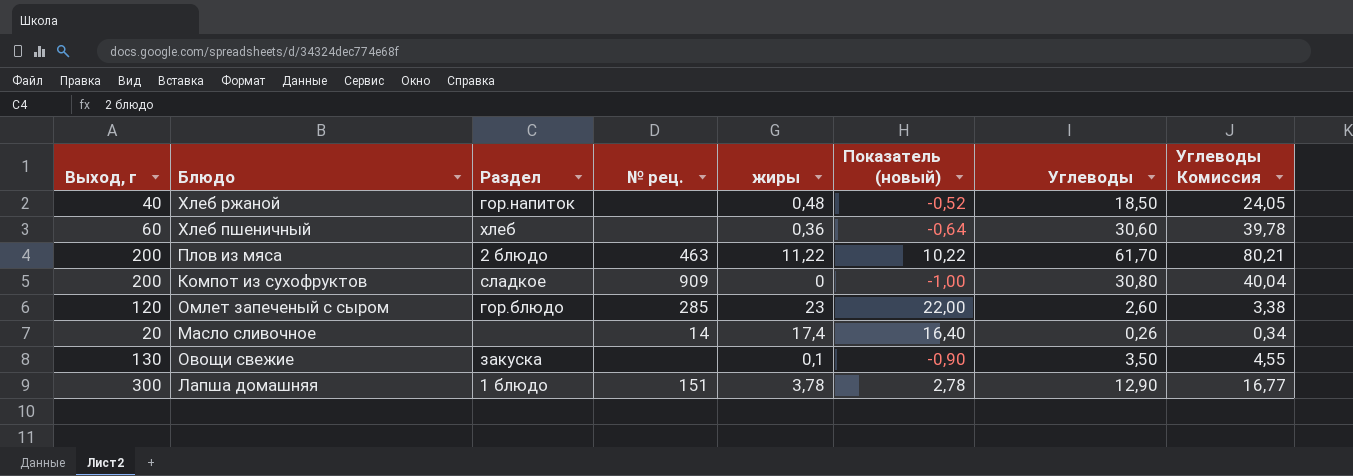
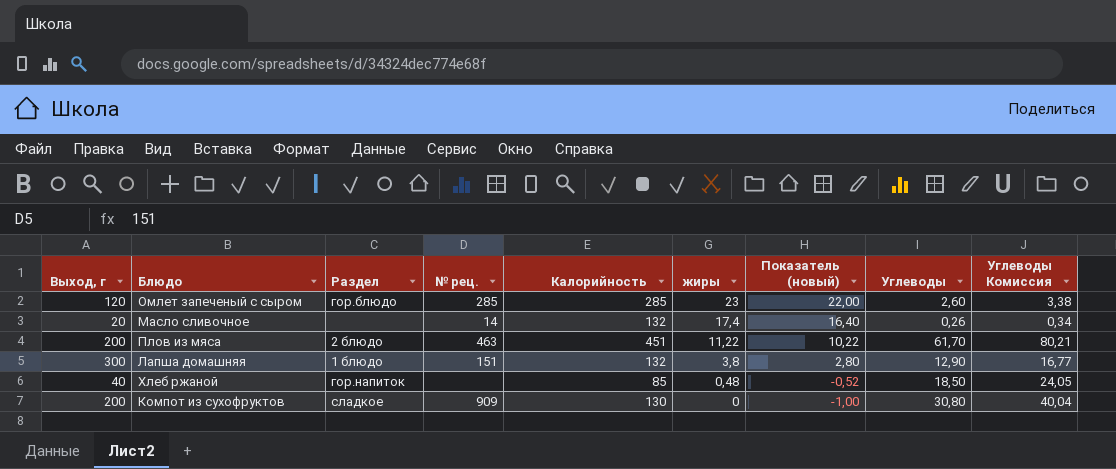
row order: none -> жиры descending
column Калорийность | position: none -> 5
row Хлеб пшеничный: 60 | хлеб | none | 0,36 | -0,64 | 30,60 | 39,78 -> none
row Овощи свежие: 130 | закуска | none | 0,1 | -0,90 | 3,50 | 4,55 -> none
Лапша домашняя | жиры: 3,78 -> 3,8
Лапша домашняя | Показатель (новый): 2,78 -> 2,80

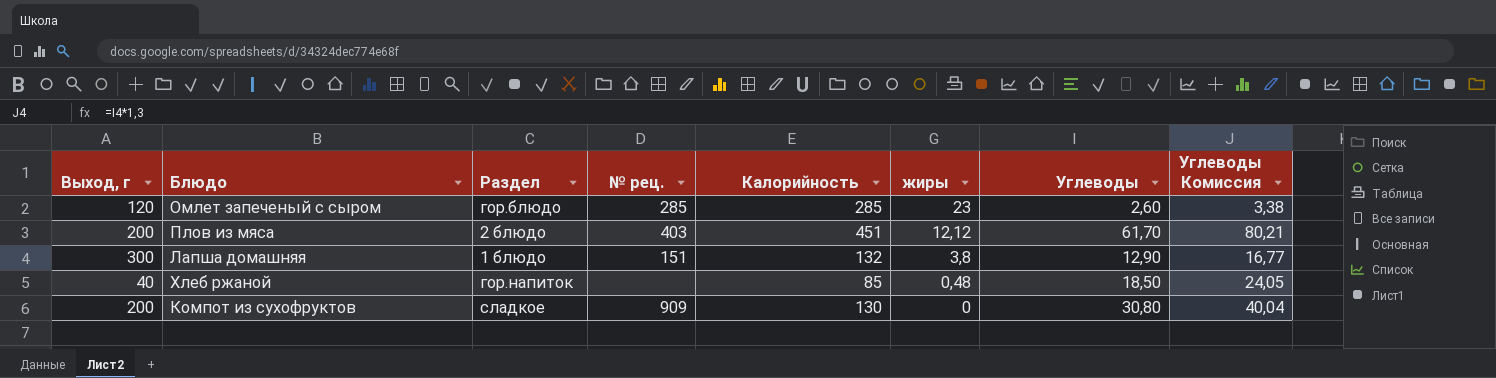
column Показатель (новый) | formula: [жиры] - 1 -> none
row Масло сливочное: 20 | none | 14 | 132 | 17,4 | 16,40 | 0,26 | 0,34 -> none
Плов из мяса | № рец.: 463 -> 403
Плов из мяса | жиры: 11,22 -> 12,12

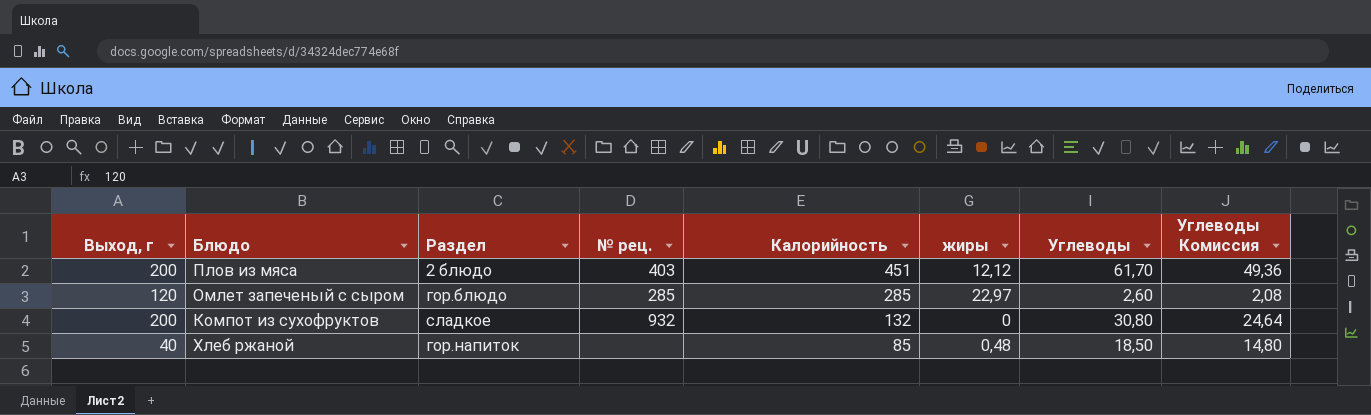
row order: жиры descending -> Калорийность descending
column Углеводы Комиссия | formula: [Углеводы] * 1,3 -> [Углеводы] * 0,8
row Лапша домашняя: 300 | 1 блюдо | 151 | 132 | 3,8 | 12,90 | 16,77 -> none
Омлет запеченый с сыром | жиры: 23 -> 22,97
Компот из сухофруктов | № рец.: 909 -> 932
Компот из сухофруктов | Калорийность: 130 -> 132

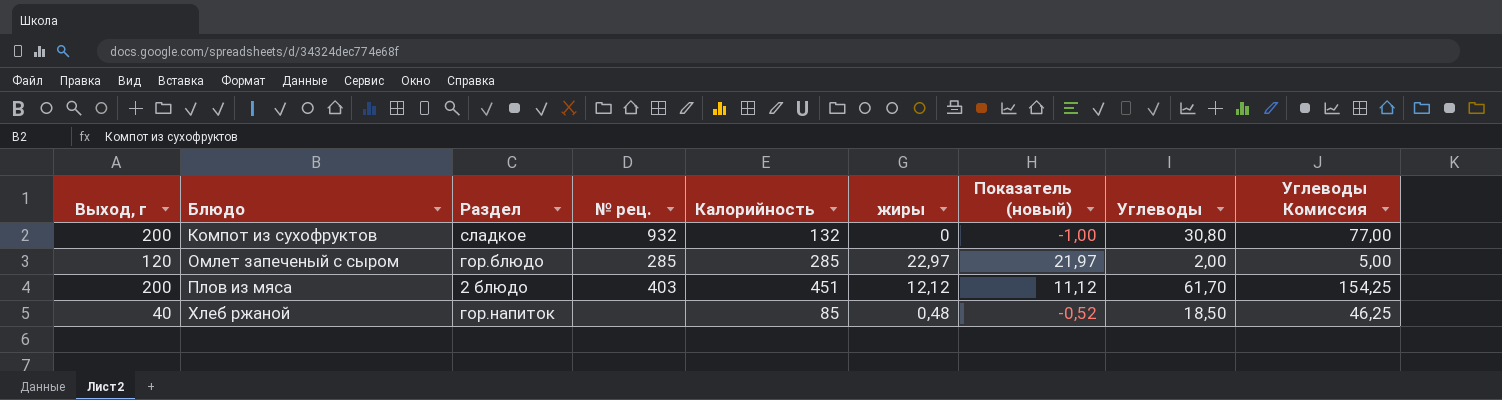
row order: Калорийность descending -> Блюдо ascending
column Показатель (новый) | formula: none -> [жиры] - 1
column Углеводы Комиссия | formula: [Углеводы] * 0,8 -> [Углеводы] * 2,5
Омлет запеченый с сыром | Углеводы: 2,60 -> 2,00

